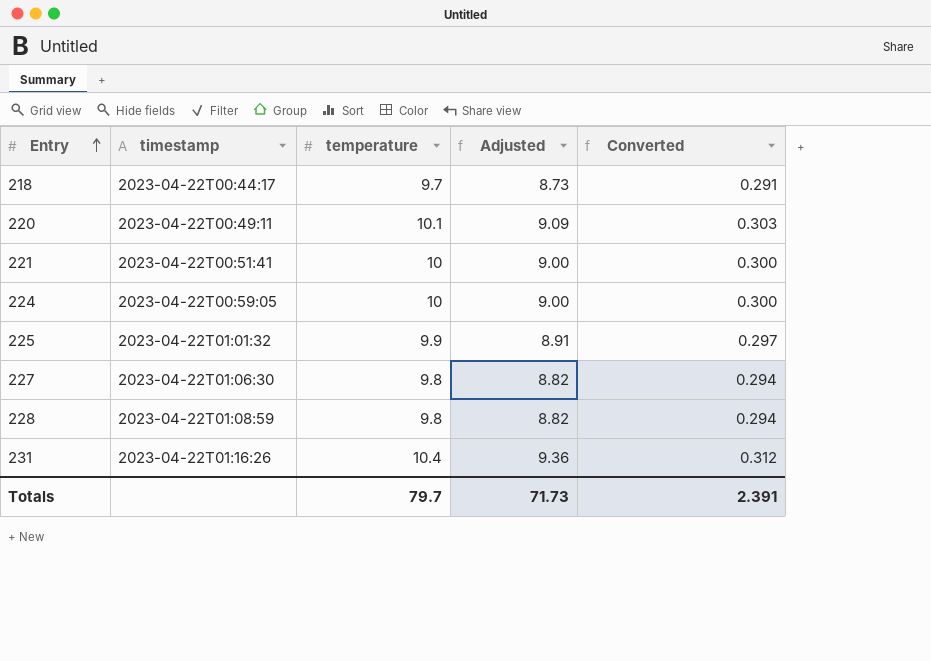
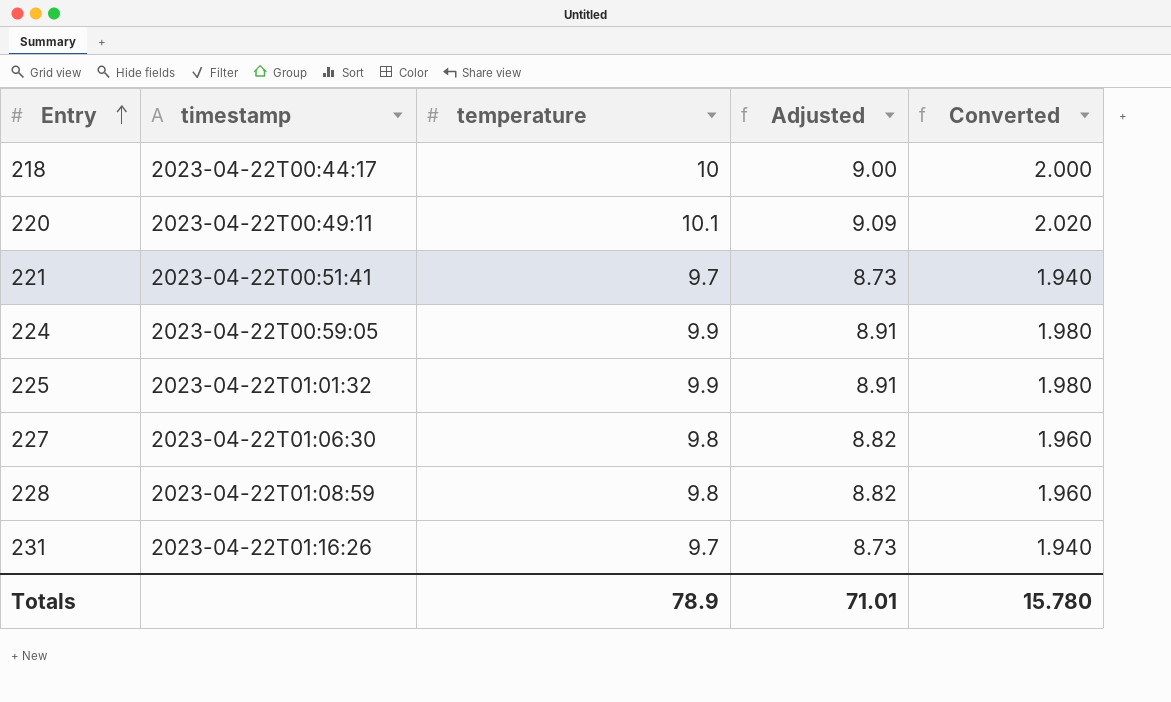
column Converted | formula: [temperature] * 0.03 -> [temperature] * 0.2
218 | temperature: 9.7 -> 10
218 | Adjusted: 8.73 -> 9.00
221 | temperature: 10 -> 9.7
221 | Adjusted: 9.00 -> 8.73
224 | temperature: 10 -> 9.9
224 | Adjusted: 9.00 -> 8.91
231 | temperature: 10.4 -> 9.7
231 | Adjusted: 9.36 -> 8.73
Totals | temperature: 79.7 -> 78.9
Totals | Adjusted: 71.73 -> 71.01
Totals | Converted: 2.391 -> 15.780

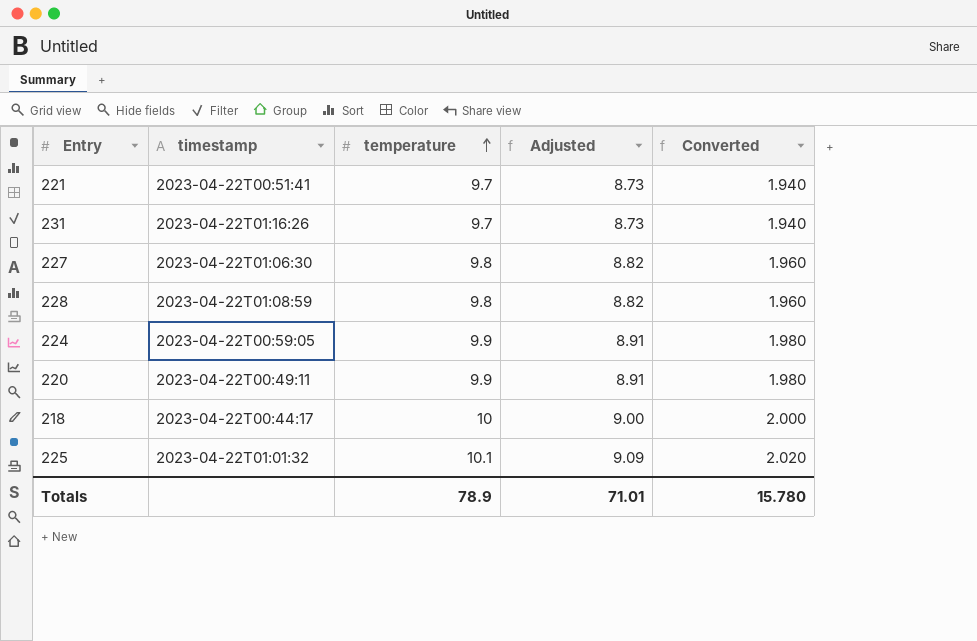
row order: Entry ascending -> temperature ascending
220 | temperature: 10.1 -> 9.9
220 | Adjusted: 9.09 -> 8.91
220 | Converted: 2.020 -> 1.980
225 | temperature: 9.9 -> 10.1
225 | Adjusted: 8.91 -> 9.09
225 | Converted: 1.980 -> 2.020

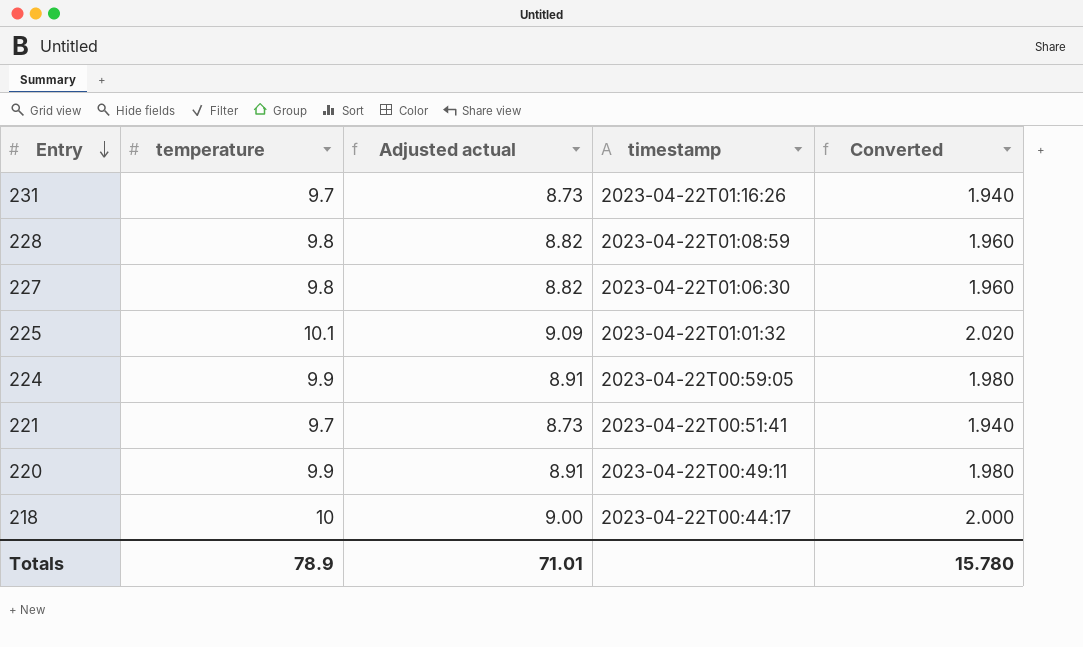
row order: temperature ascending -> Entry descending
column name: Adjusted -> Adjusted actual
column timestamp | position: 2 -> 4

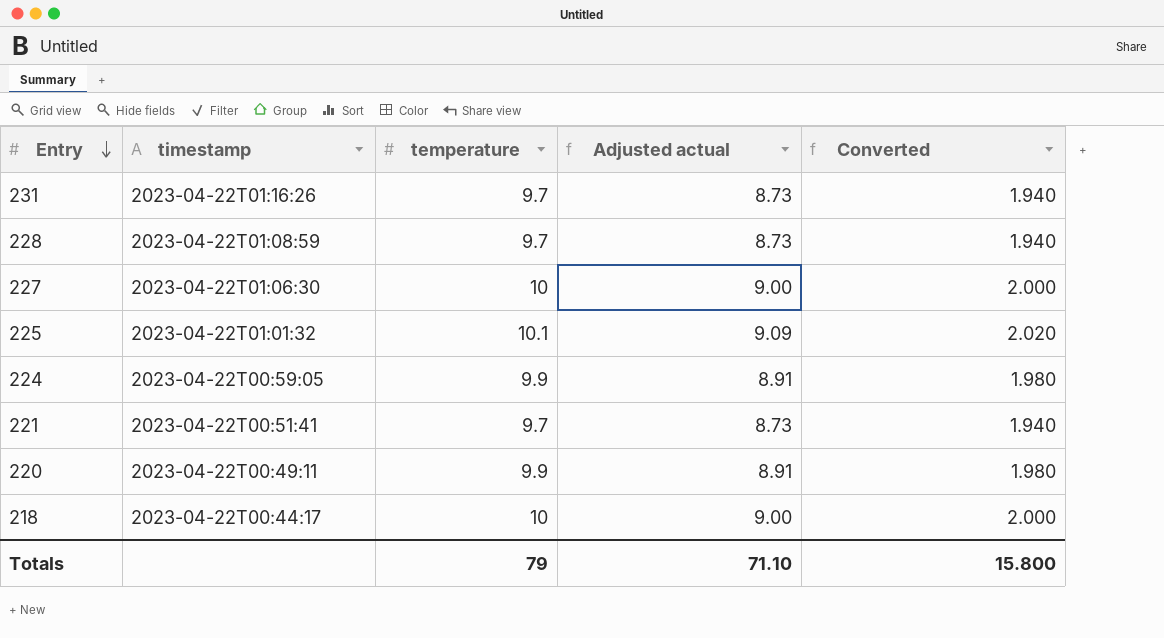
column timestamp | position: 4 -> 2
228 | temperature: 9.8 -> 9.7
228 | Adjusted actual: 8.82 -> 8.73
228 | Converted: 1.960 -> 1.940
227 | temperature: 9.8 -> 10
227 | Adjusted actual: 8.82 -> 9.00
227 | Converted: 1.960 -> 2.000
Totals | temperature: 78.9 -> 79
Totals | Adjusted actual: 71.01 -> 71.10
Totals | Converted: 15.780 -> 15.800

